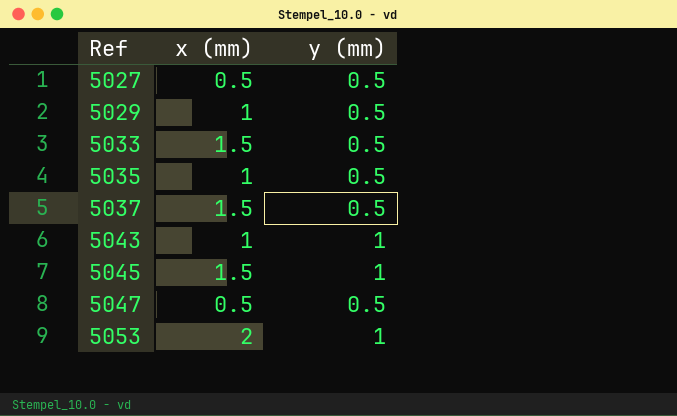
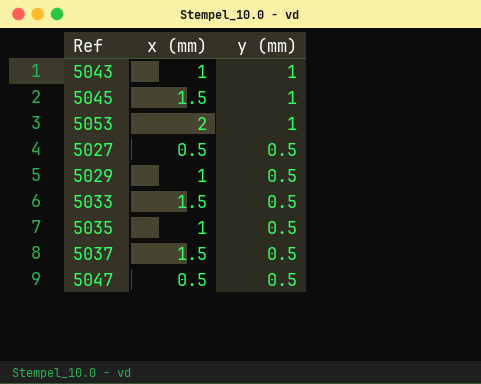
row order: Ref ascending -> y (mm) descending

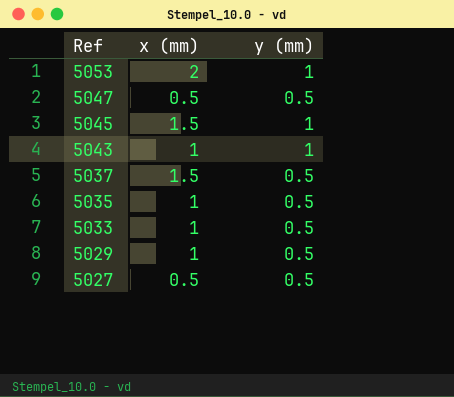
row order: y (mm) descending -> Ref descending
5033 | x (mm): 1.5 -> 1

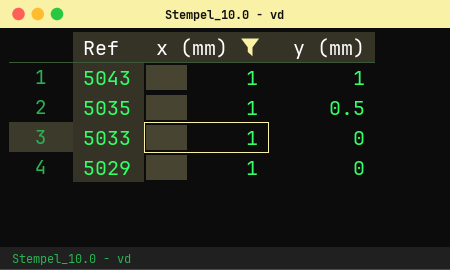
filter: none -> x (mm) = 1
5033 | y (mm): 0.5 -> 0
5029 | y (mm): 0.5 -> 0

